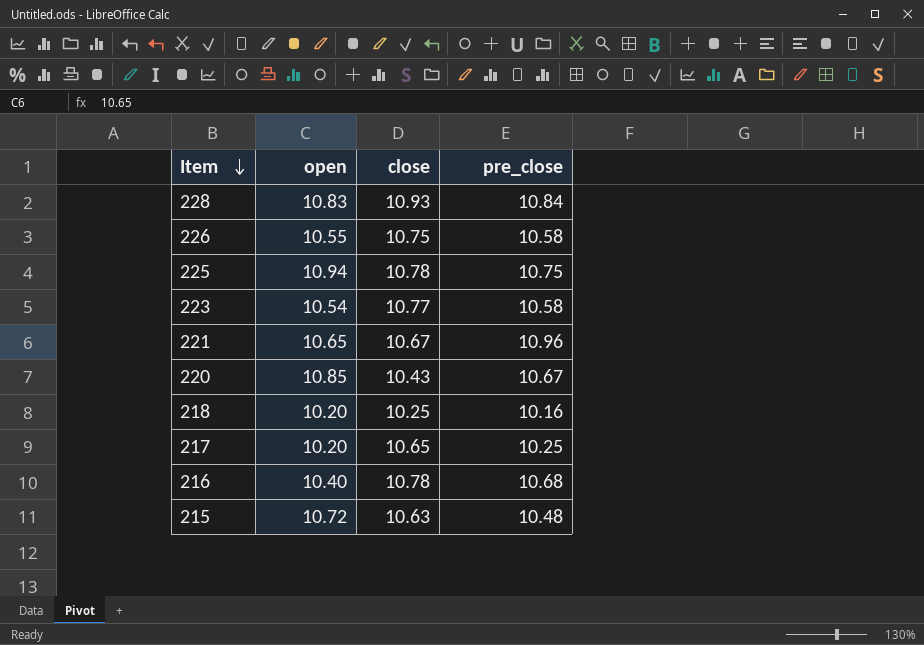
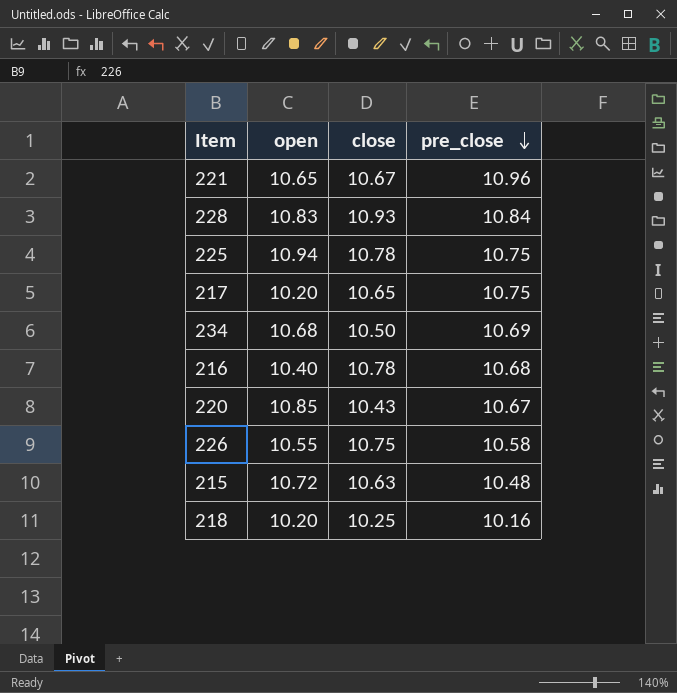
row order: Item descending -> pre_close descending
row 223: 10.54 | 10.77 | 10.58 -> none
217 | pre_close: 10.25 -> 10.75
row 234: none -> 10.68 | 10.50 | 10.69

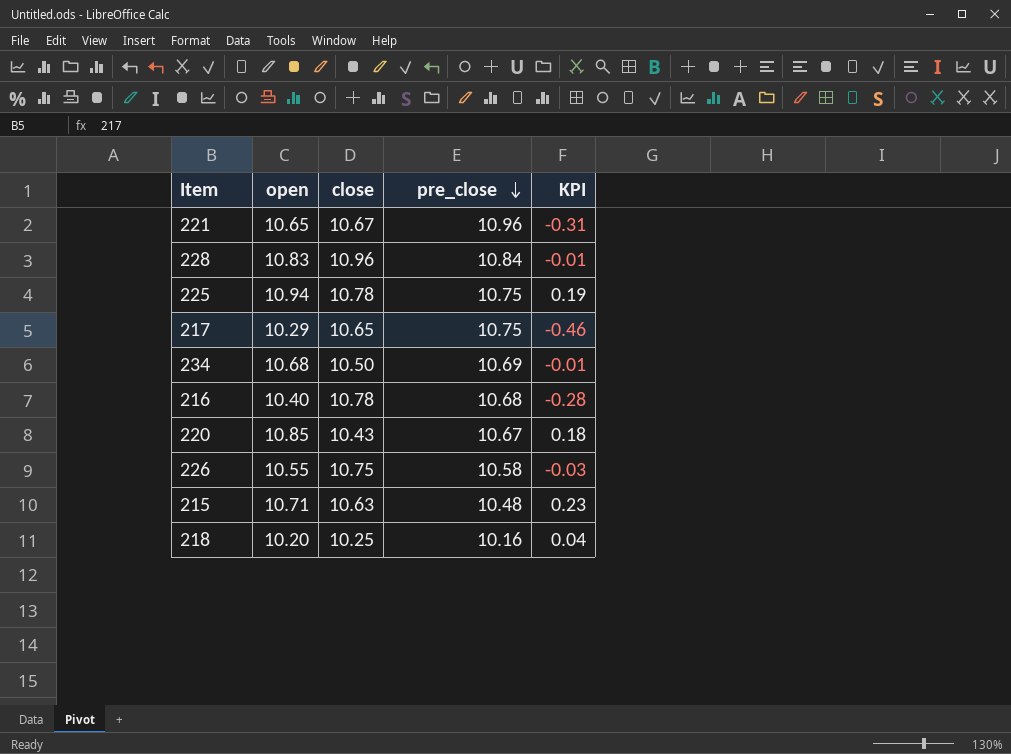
column KPI | formula: none -> [open] - [pre_close]
228 | close: 10.93 -> 10.96
217 | open: 10.20 -> 10.29
215 | open: 10.72 -> 10.71

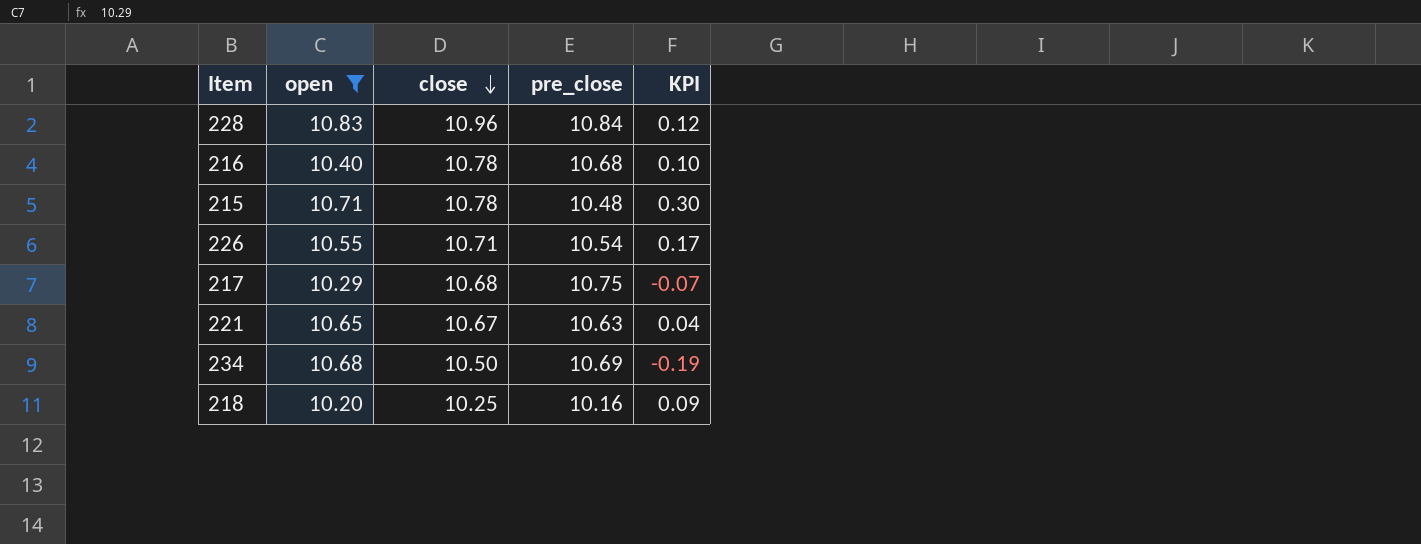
filter: none -> open <= 10.83
row order: pre_close descending -> close descending
column KPI | formula: [open] - [pre_close] -> [close] - [pre_close]
215 | close: 10.63 -> 10.78
226 | close: 10.75 -> 10.71
226 | pre_close: 10.58 -> 10.54
217 | close: 10.65 -> 10.68
221 | pre_close: 10.96 -> 10.63

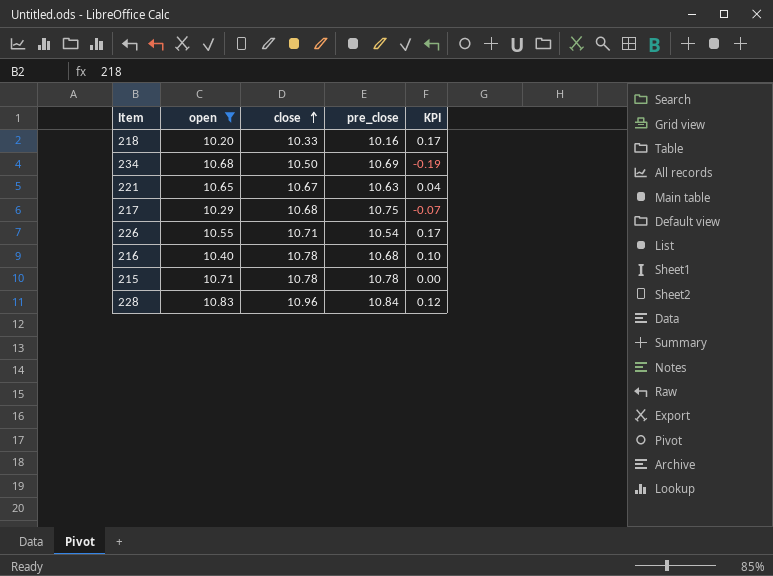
row order: close descending -> close ascending
218 | close: 10.25 -> 10.33
218 | KPI: 0.09 -> 0.17
215 | pre_close: 10.48 -> 10.78
215 | KPI: 0.30 -> 0.00

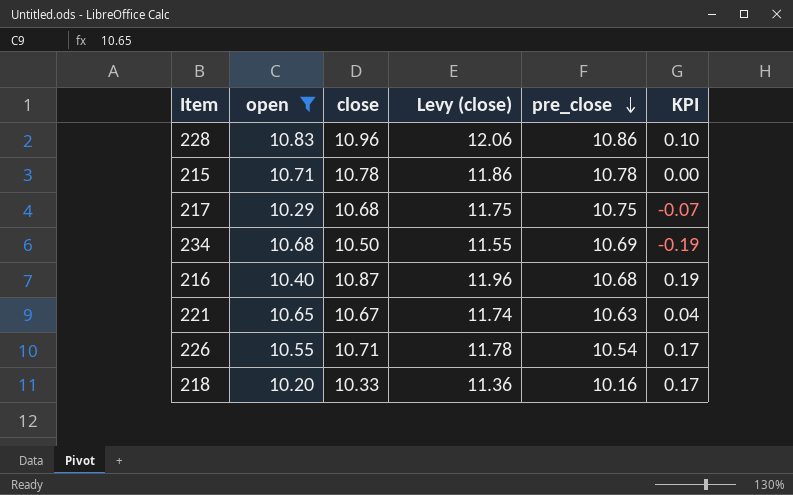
row order: close ascending -> pre_close descending
column Levy (close) | formula: none -> [close] * 1.1
228 | pre_close: 10.84 -> 10.86
228 | KPI: 0.12 -> 0.10
216 | close: 10.78 -> 10.87
216 | KPI: 0.10 -> 0.19

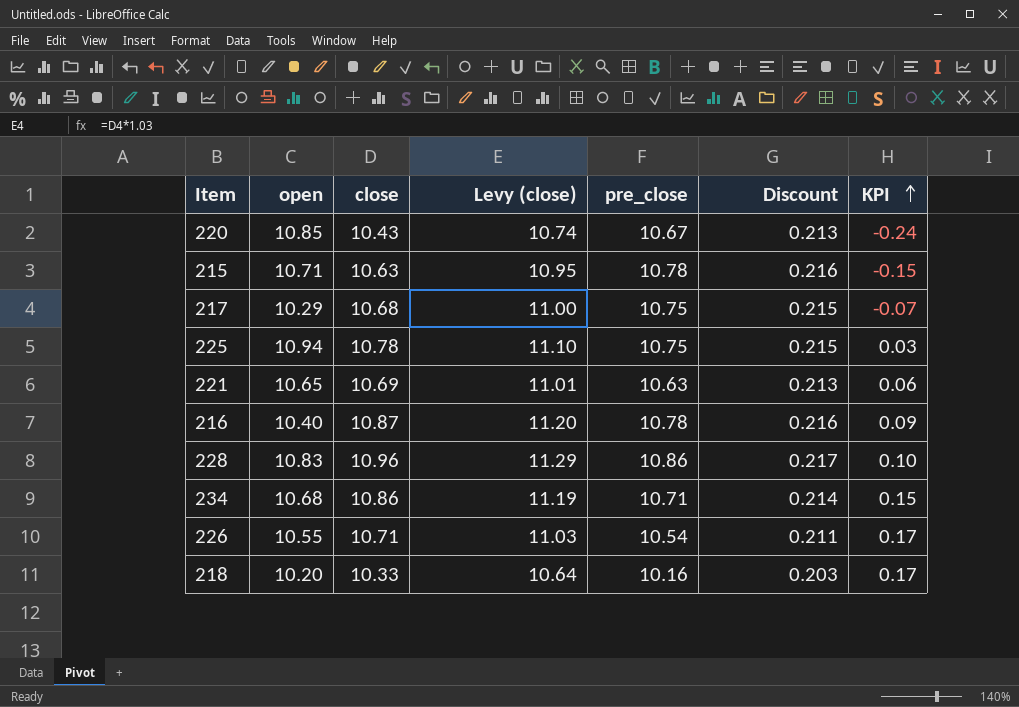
filter: open <= 10.83 -> none
row order: pre_close descending -> KPI ascending
column Levy (close) | formula: [close] * 1.1 -> [close] * 1.03
column Discount | formula: none -> [pre_close] * 0.02
215 | close: 10.78 -> 10.63
215 | KPI: 0.00 -> -0.15
221 | close: 10.67 -> 10.69
221 | KPI: 0.04 -> 0.06
216 | pre_close: 10.68 -> 10.78
216 | KPI: 0.19 -> 0.09
234 | close: 10.50 -> 10.86
234 | pre_close: 10.69 -> 10.71
234 | KPI: -0.19 -> 0.15

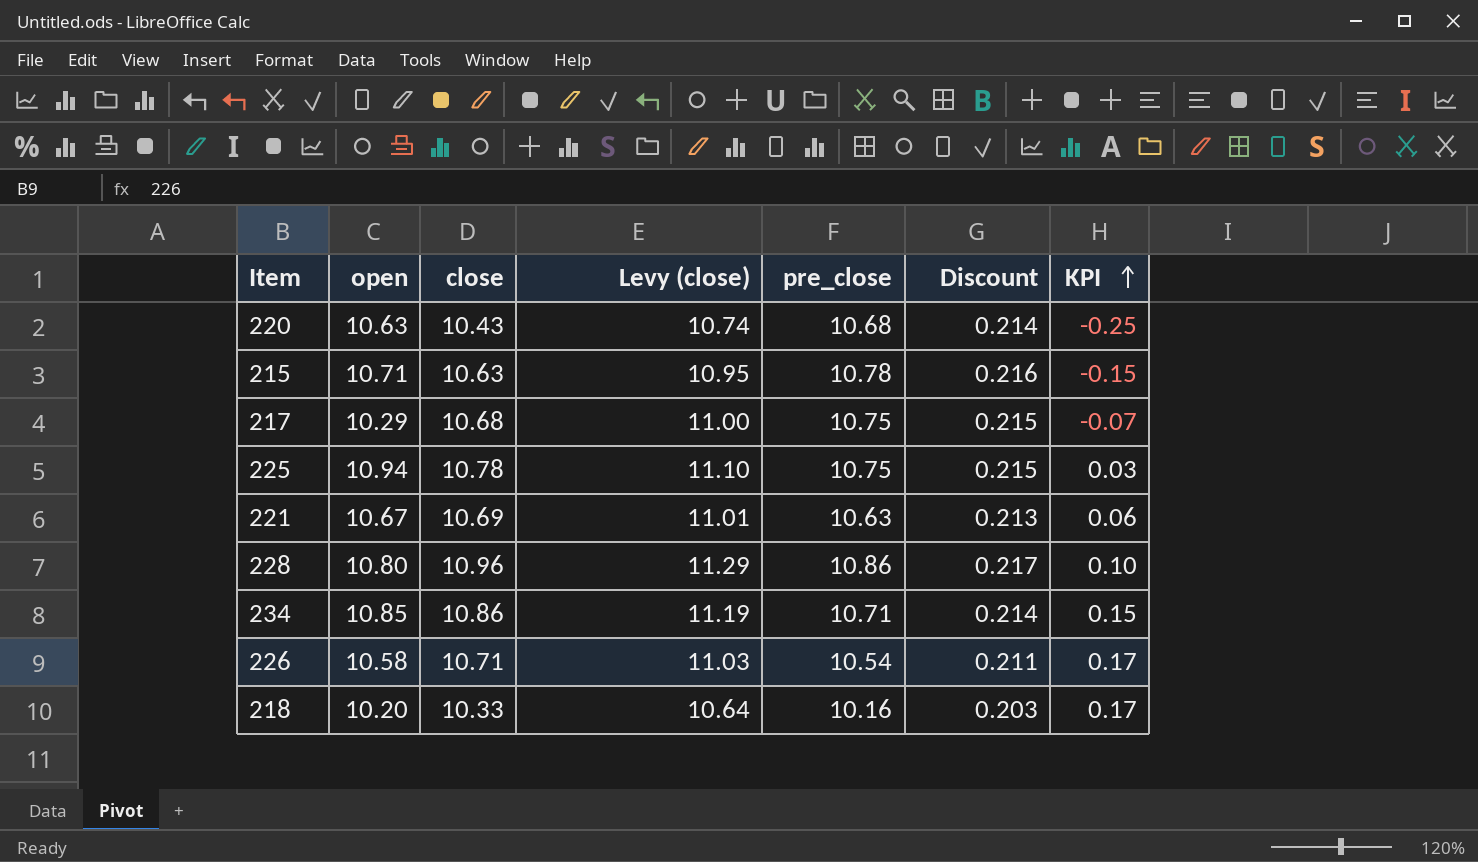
row 216: 10.40 | 10.87 | 11.20 | 10.78 | 0.216 | 0.09 -> none
220 | open: 10.85 -> 10.63
220 | pre_close: 10.67 -> 10.68
220 | Discount: 0.213 -> 0.214
220 | KPI: -0.24 -> -0.25
221 | open: 10.65 -> 10.67
228 | open: 10.83 -> 10.80
234 | open: 10.68 -> 10.85
226 | open: 10.55 -> 10.58

